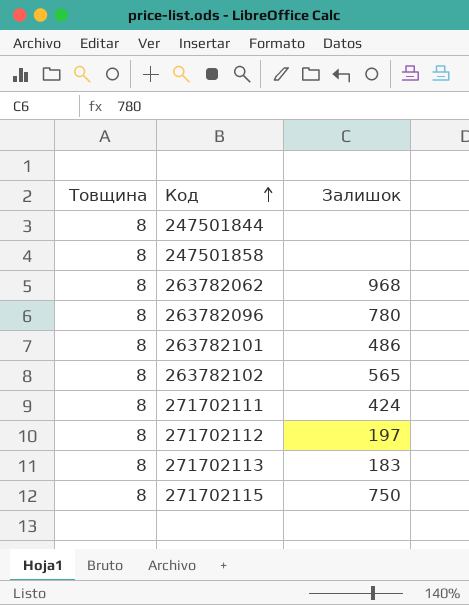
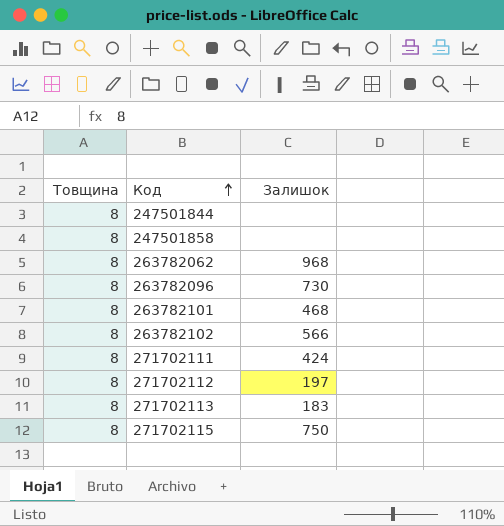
263782096 | Залишок: 780 -> 730
263782101 | Залишок: 486 -> 468
263782102 | Залишок: 565 -> 566

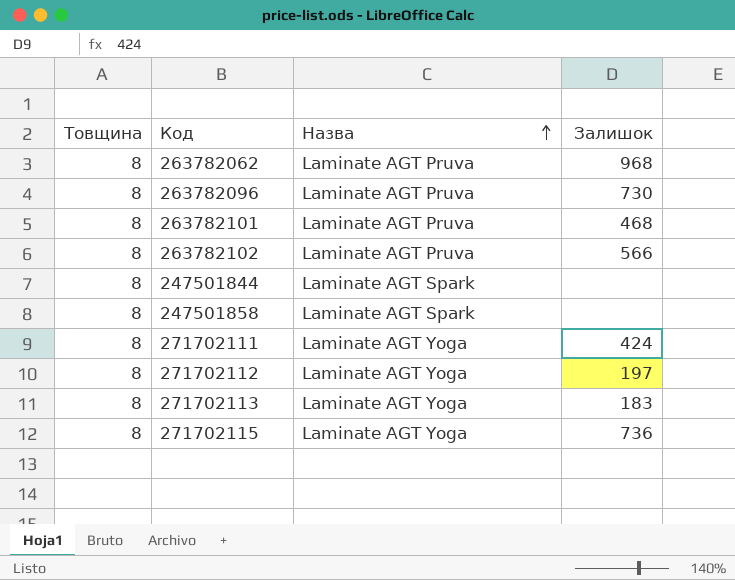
row order: Код ascending -> Назва ascending
column Назва | position: none -> 3
271702115 | Залишок: 750 -> 736

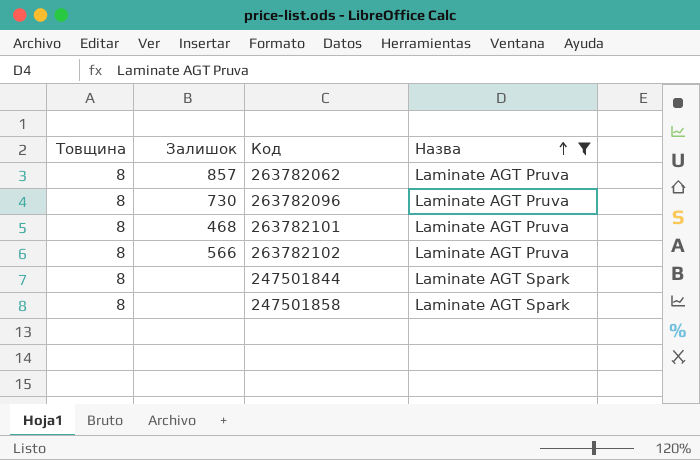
filter: none -> Назва != Laminate AGT Yoga
column Залишок | position: 4 -> 2
263782062 | Залишок: 968 -> 857

